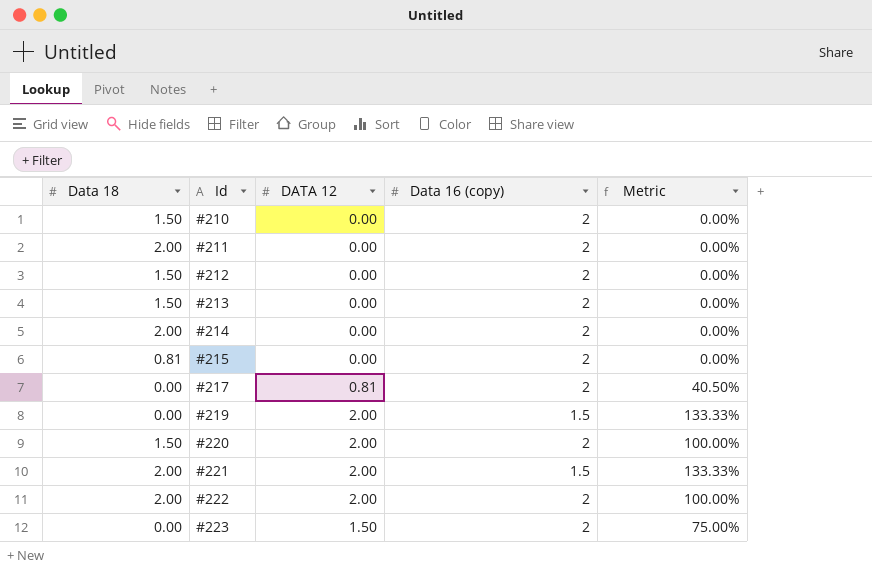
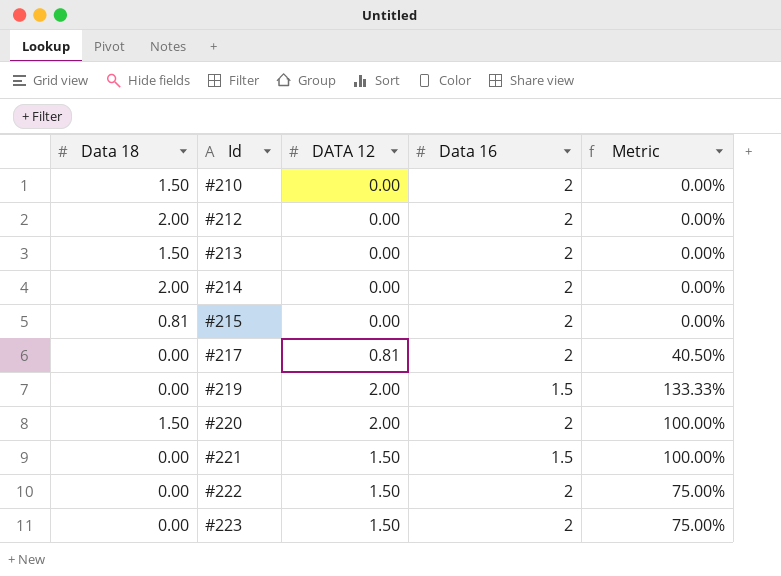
column name: Data 16 (copy) -> Data 16
row #211: 2.00 | 0.00 | 2 | 0.00% -> none
#212 | Data 18: 1.50 -> 2.00
#221 | Data 18: 2.00 -> 0.00
#221 | DATA 12: 2.00 -> 1.50
#221 | Metric: 133.33% -> 100.00%
#222 | Data 18: 2.00 -> 0.00
#222 | DATA 12: 2.00 -> 1.50
#222 | Metric: 100.00% -> 75.00%

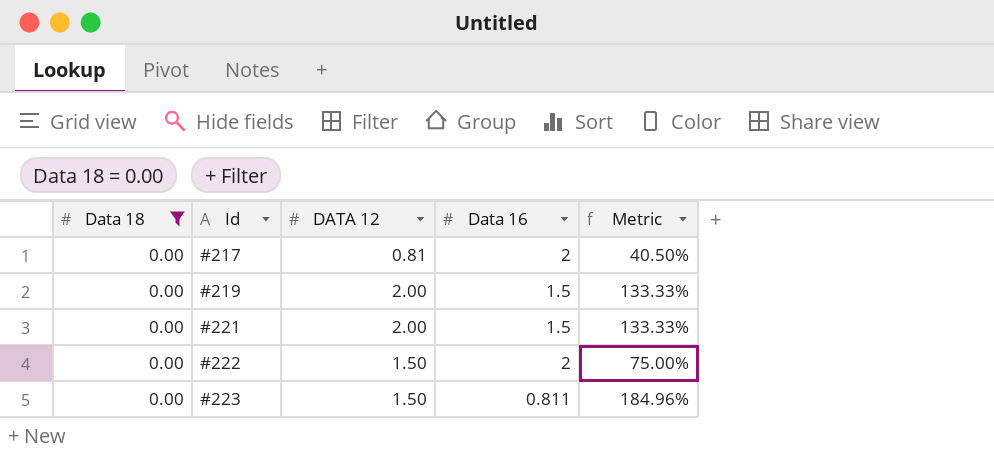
filter: none -> Data 18 = 0.00
#221 | DATA 12: 1.50 -> 2.00
#221 | Metric: 100.00% -> 133.33%
#223 | Data 16: 2 -> 0.811
#223 | Metric: 75.00% -> 184.96%

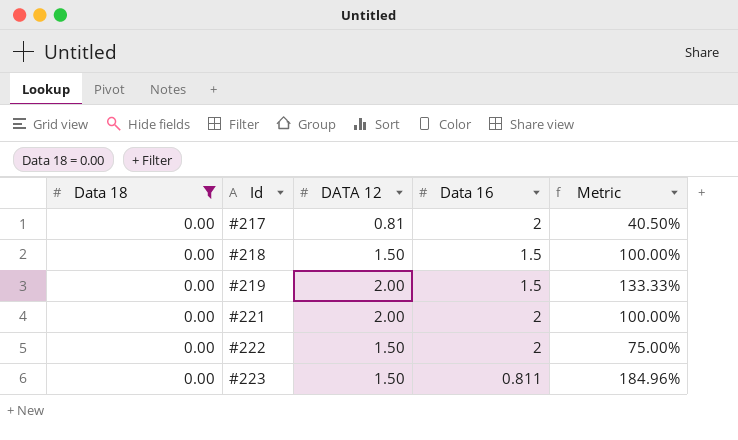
row #218: none -> 0.00 | 1.50 | 1.5 | 100.00%
#221 | Data 16: 1.5 -> 2
#221 | Metric: 133.33% -> 100.00%

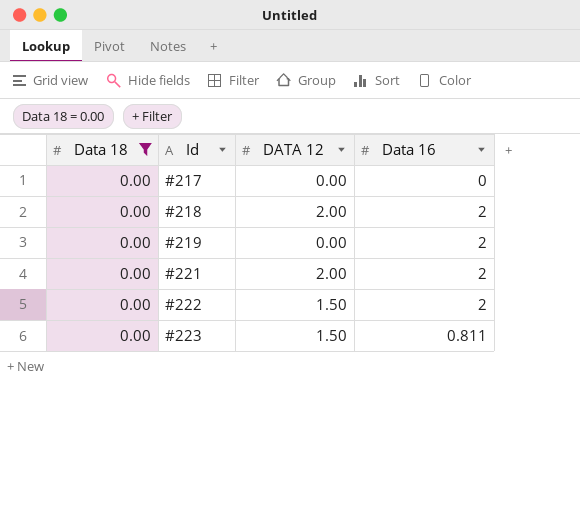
column Metric | formula: [DATA 12] / [Data 16] -> none
#217 | DATA 12: 0.81 -> 0.00
#217 | Data 16: 2 -> 0
#218 | DATA 12: 1.50 -> 2.00
#218 | Data 16: 1.5 -> 2
#219 | DATA 12: 2.00 -> 0.00
#219 | Data 16: 1.5 -> 2

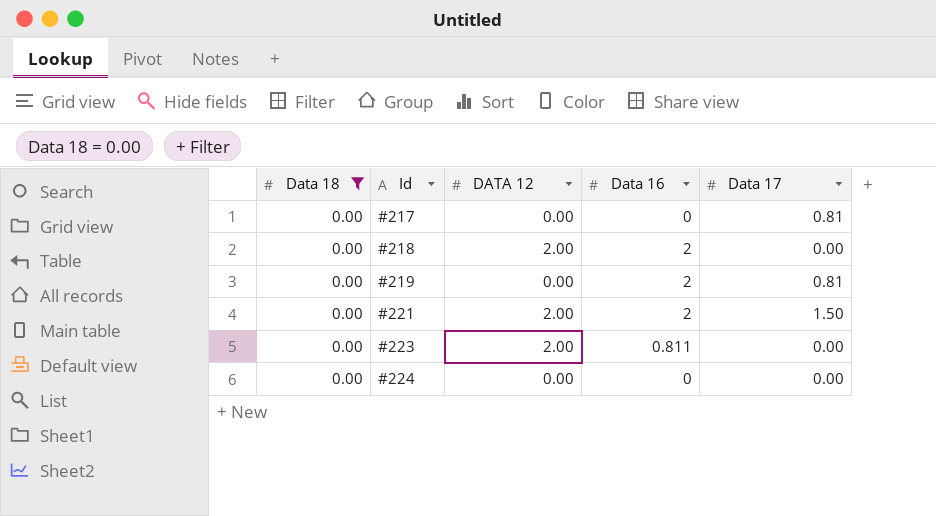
column Data 17 | position: none -> 5
row #222: 0.00 | 1.50 | 2 -> none
#223 | DATA 12: 1.50 -> 2.00
row #224: none -> 0.00 | 0.00 | 0 | 0.00

